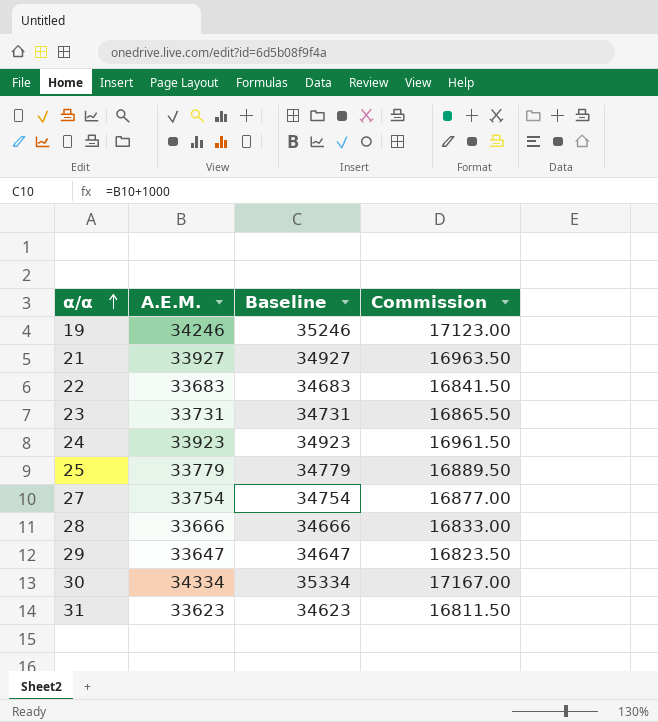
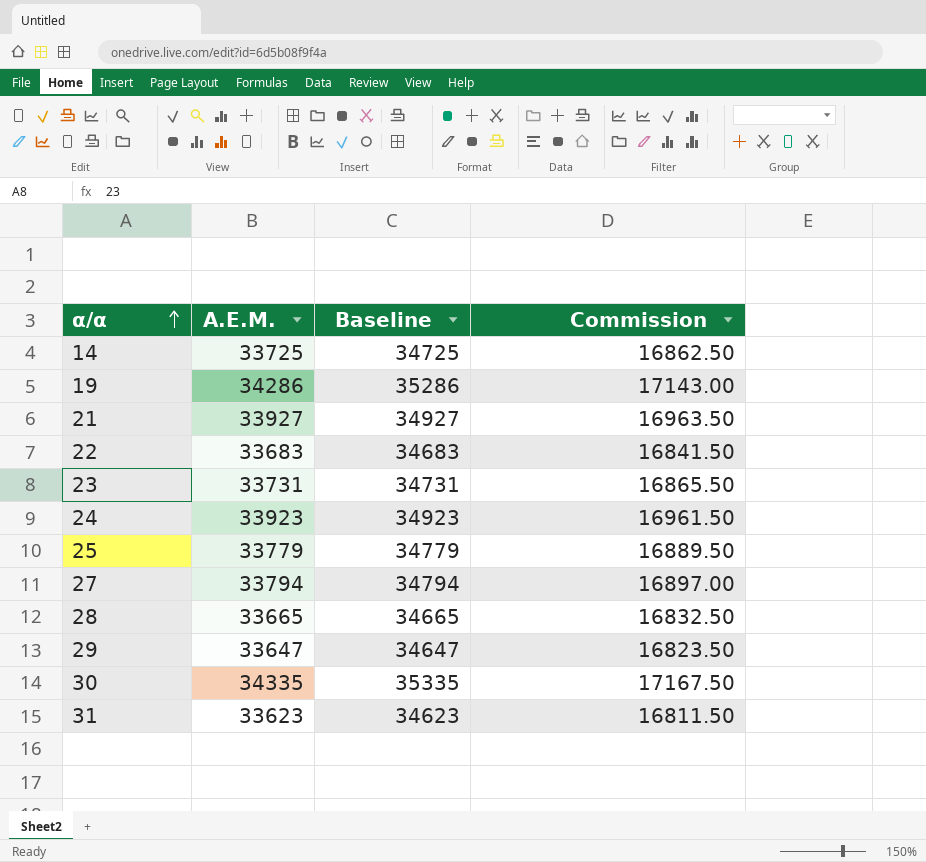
row 14: none -> 33725 | 34725 | 16862.50
19 | Α.Ε.Μ.: 34246 -> 34286
19 | Baseline: 35246 -> 35286
19 | Commission: 17123.00 -> 17143.00
27 | Α.Ε.Μ.: 33754 -> 33794
27 | Baseline: 34754 -> 34794
27 | Commission: 16877.00 -> 16897.00
28 | Α.Ε.Μ.: 33666 -> 33665
28 | Baseline: 34666 -> 34665
28 | Commission: 16833.00 -> 16832.50
30 | Α.Ε.Μ.: 34334 -> 34335
30 | Baseline: 35334 -> 35335
30 | Commission: 17167.00 -> 17167.50

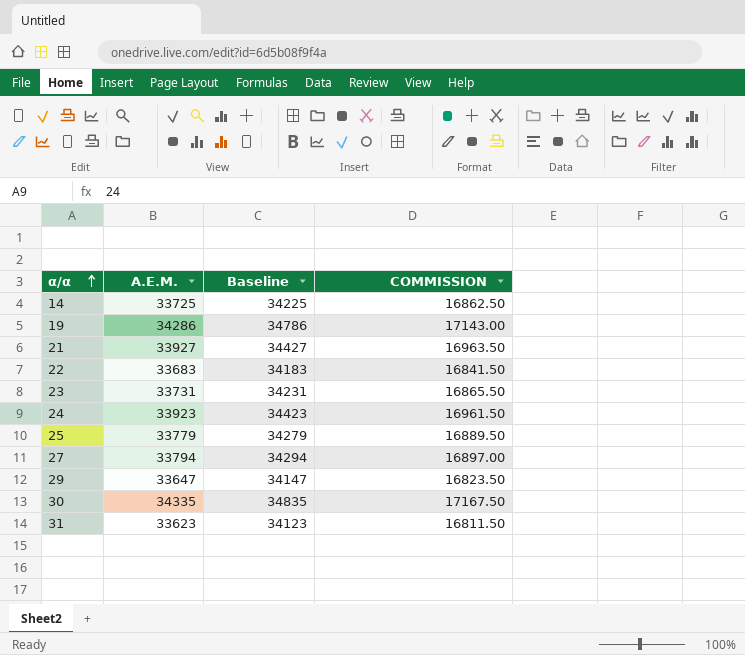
column Baseline | formula: [Α.Ε.Μ.] + 1000 -> [Α.Ε.Μ.] + 500
column name: Commission -> COMMISSION
row 28: 33665 | 34665 | 16832.50 -> none

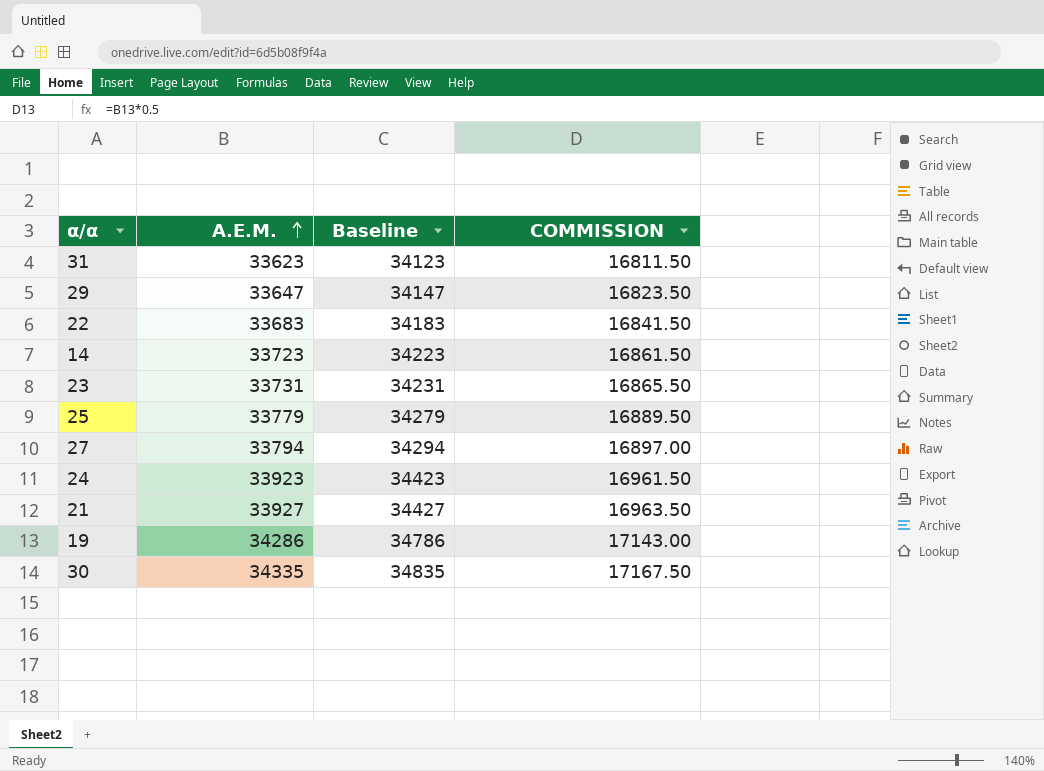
row order: α/α ascending -> Α.Ε.Μ. ascending
14 | Α.Ε.Μ.: 33725 -> 33723
14 | Baseline: 34225 -> 34223
14 | COMMISSION: 16862.50 -> 16861.50

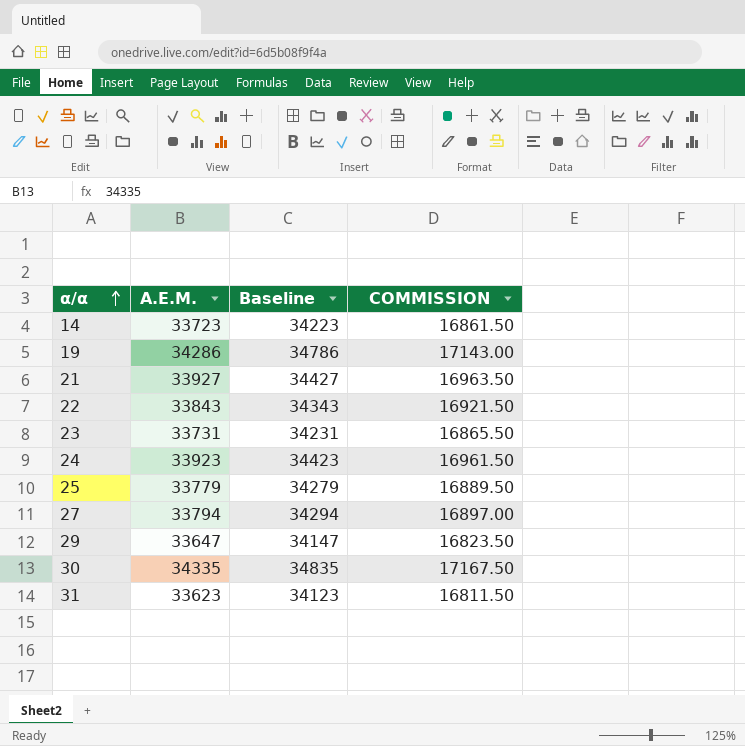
row order: Α.Ε.Μ. ascending -> α/α ascending
22 | Α.Ε.Μ.: 33683 -> 33843
22 | Baseline: 34183 -> 34343
22 | COMMISSION: 16841.50 -> 16921.50

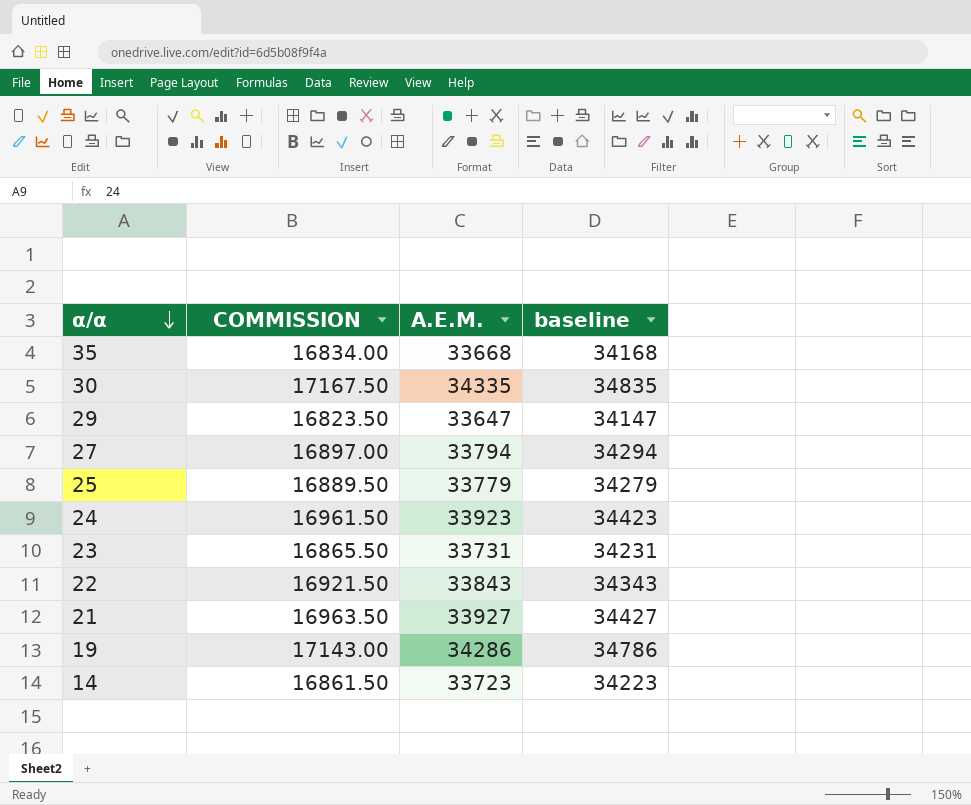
row order: α/α ascending -> α/α descending
column COMMISSION | position: 4 -> 2
column name: Baseline -> baseline
row 31: 33623 | 34123 | 16811.50 -> none
row 35: none -> 16834.00 | 33668 | 34168

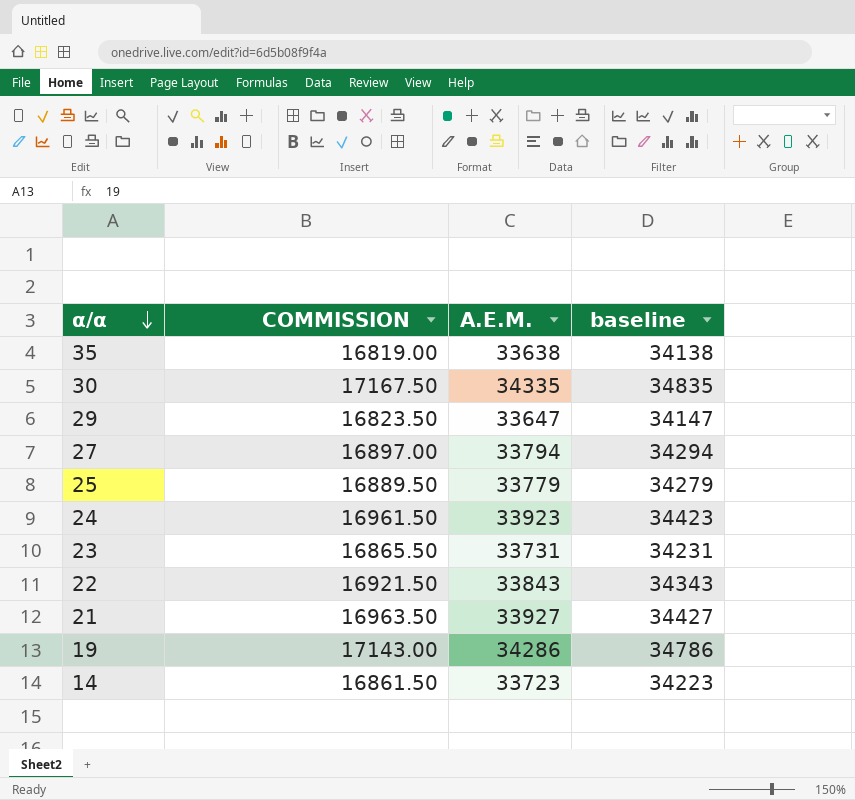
35 | COMMISSION: 16834.00 -> 16819.00
35 | Α.Ε.Μ.: 33668 -> 33638
35 | baseline: 34168 -> 34138

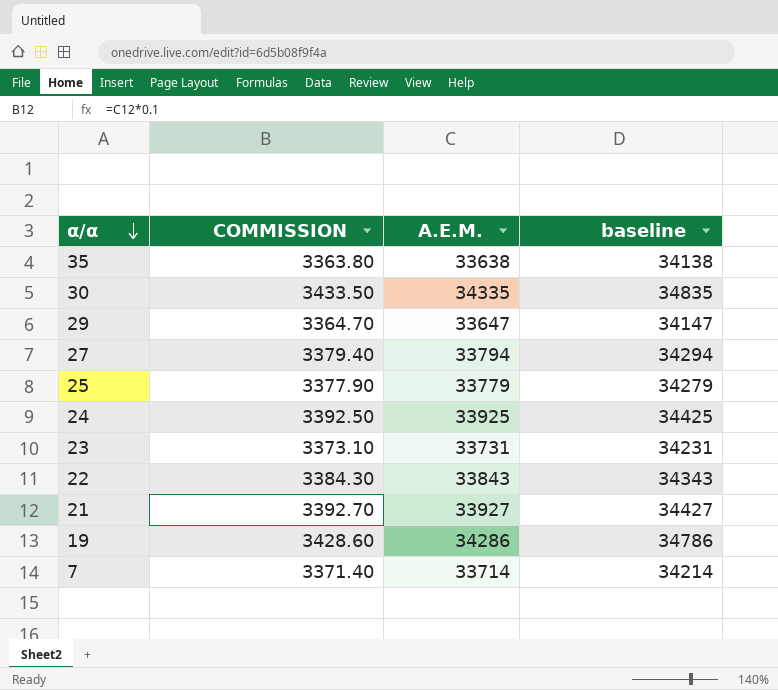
column COMMISSION | formula: [Α.Ε.Μ.] * 0.5 -> [Α.Ε.Μ.] * 0.1
row 14: 16861.50 | 33723 | 34223 -> none
24 | Α.Ε.Μ.: 33923 -> 33925
24 | baseline: 34423 -> 34425
row 7: none -> 3371.40 | 33714 | 34214

